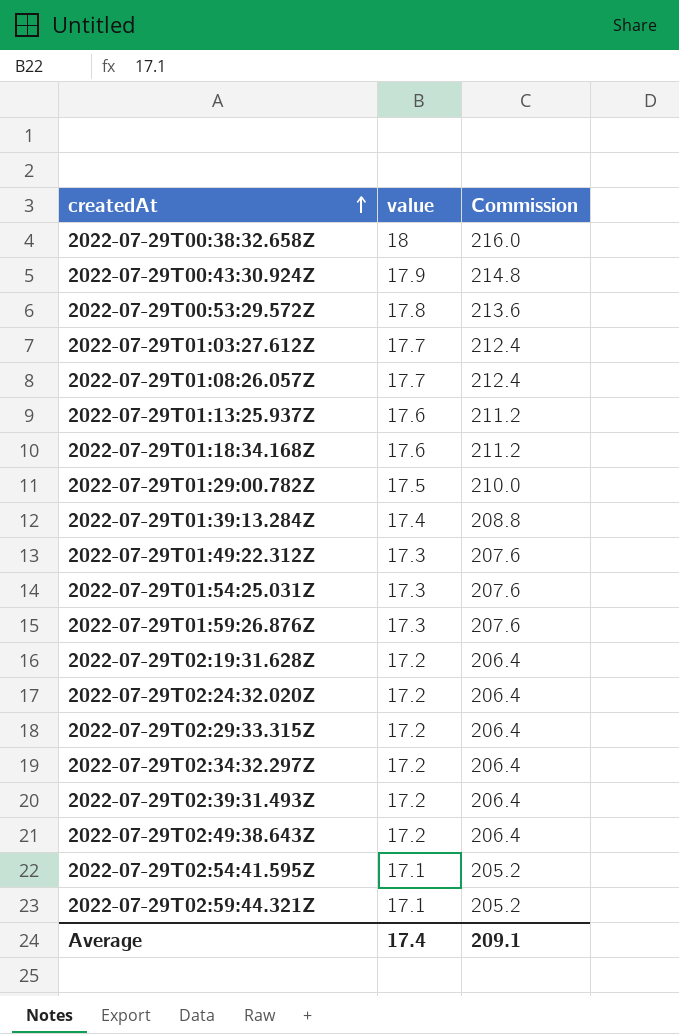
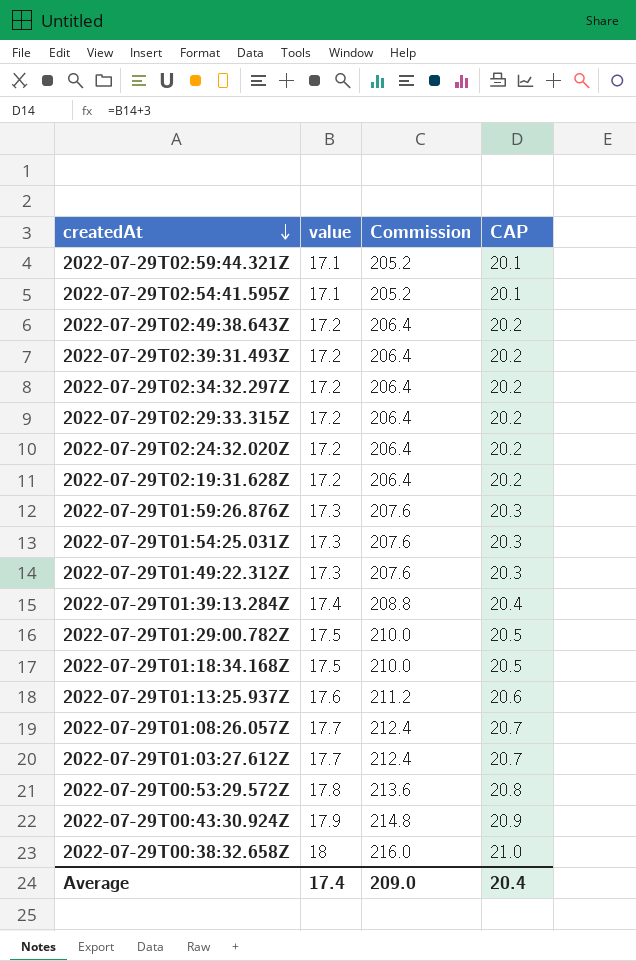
row order: createdAt ascending -> createdAt descending
column CAP | formula: none -> [value] + 3
2022-07-29T01:18:34.168Z | value: 17.6 -> 17.5
2022-07-29T01:18:34.168Z | Commission: 211.2 -> 210.0
Average | Commission: 209.1 -> 209.0

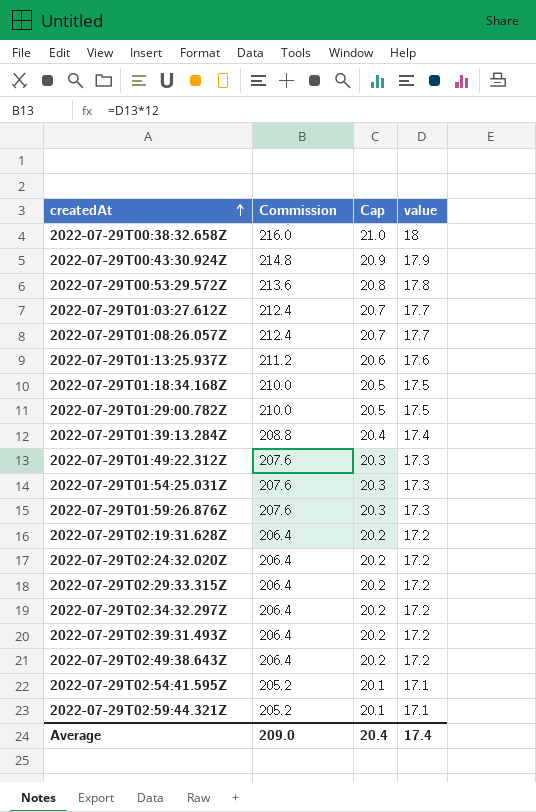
row order: createdAt descending -> createdAt ascending
column name: CAP -> Cap
column value | position: 2 -> 4

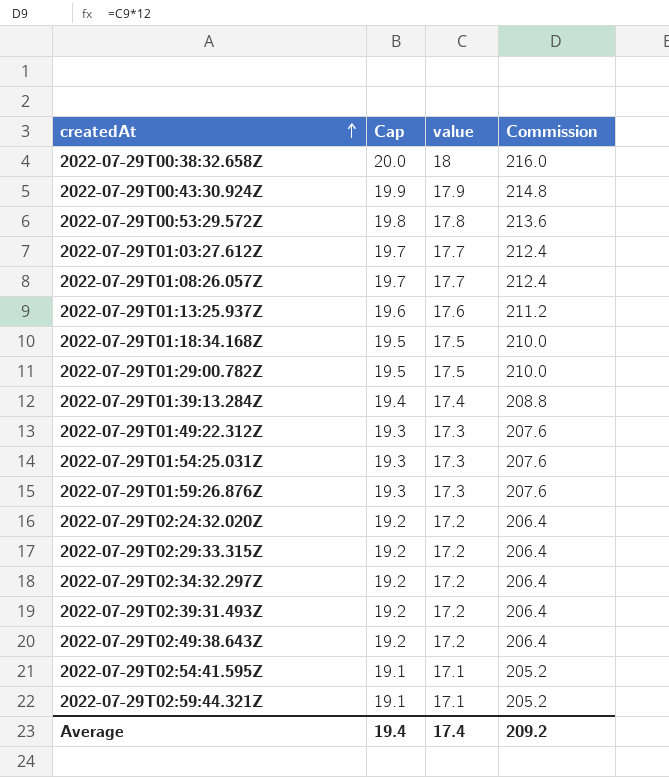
column Cap | formula: [value] + 3 -> [value] + 2
column Commission | position: 2 -> 4
row 2022-07-29T02:19:31.628Z: 206.4 | 20.2 | 17.2 -> none
Average | Cap: 20.4 -> 19.4
Average | Commission: 209.0 -> 209.2

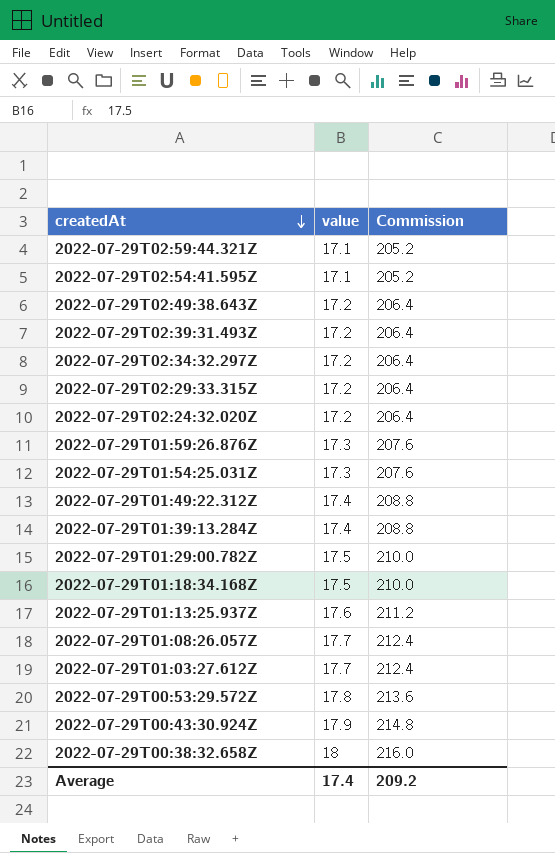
row order: createdAt ascending -> createdAt descending
column Cap | formula: [value] + 2 -> none
2022-07-29T01:49:22.312Z | value: 17.3 -> 17.4
2022-07-29T01:49:22.312Z | Commission: 207.6 -> 208.8

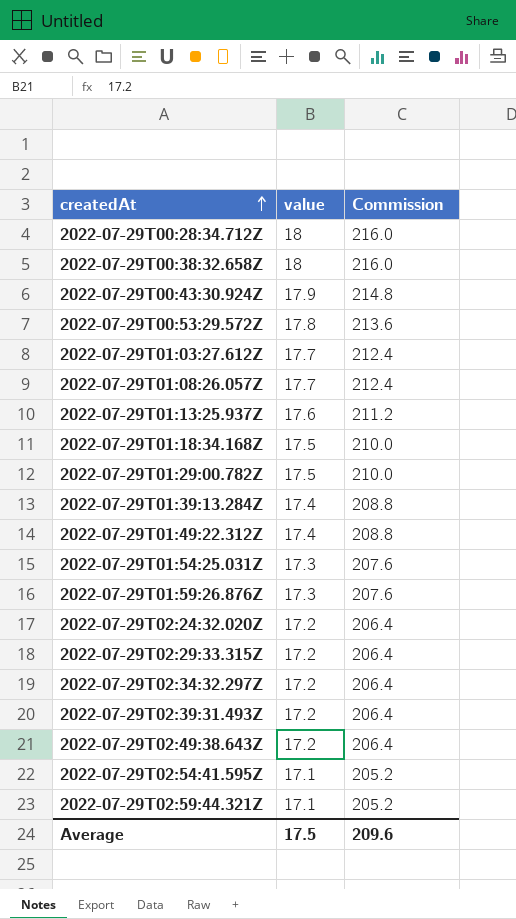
row order: createdAt descending -> createdAt ascending
row 2022-07-29T00:28:34.712Z: none -> 18 | 216.0
Average | value: 17.4 -> 17.5
Average | Commission: 209.2 -> 209.6

